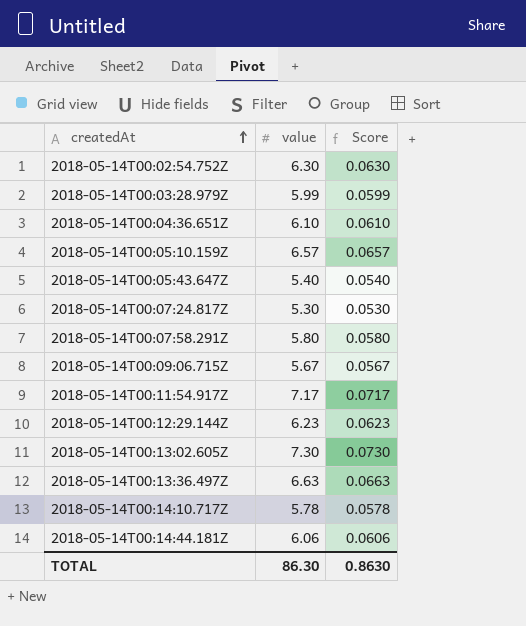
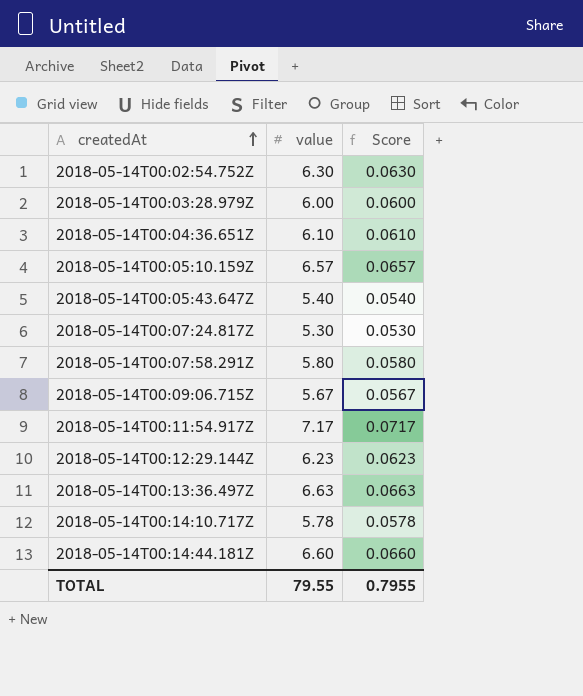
row 2018-05-14T00:13:02.605Z: 7.30 | 0.0730 -> none
2018-05-14T00:03:28.979Z | value: 5.99 -> 6.00
2018-05-14T00:03:28.979Z | Score: 0.0599 -> 0.0600
2018-05-14T00:14:44.181Z | value: 6.06 -> 6.60
2018-05-14T00:14:44.181Z | Score: 0.0606 -> 0.0660
TOTAL | value: 86.30 -> 79.55
TOTAL | Score: 0.8630 -> 0.7955

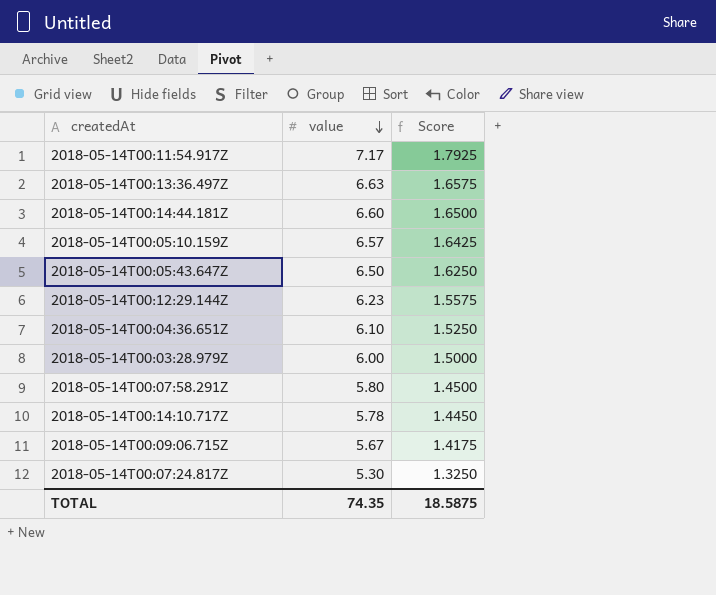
row order: createdAt ascending -> value descending
column Score | formula: [value] * 0.01 -> [value] * 0.25
row 2018-05-14T00:02:54.752Z: 6.30 | 0.0630 -> none
2018-05-14T00:05:43.647Z | value: 5.40 -> 6.50
TOTAL | value: 79.55 -> 74.35
TOTAL | Score: 0.7955 -> 18.5875

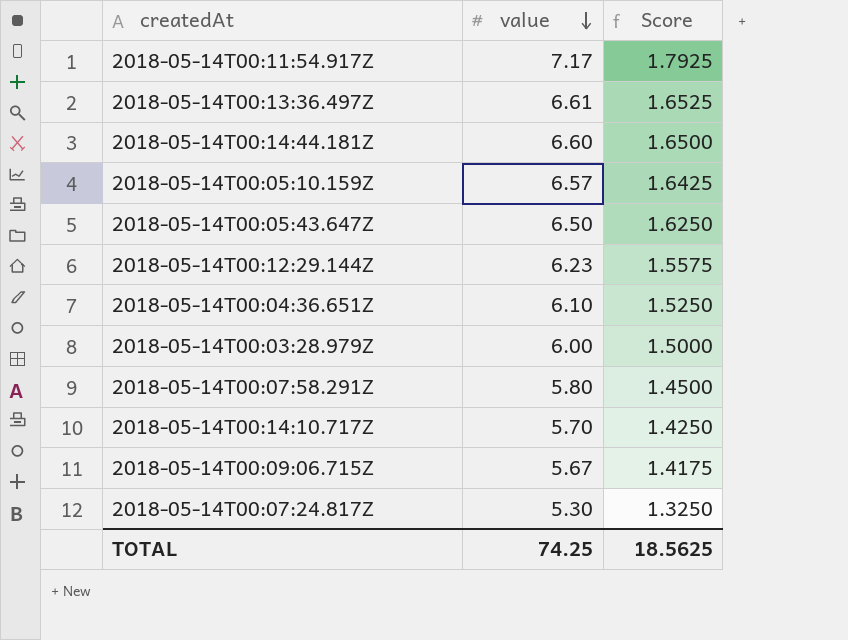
2018-05-14T00:13:36.497Z | value: 6.63 -> 6.61
2018-05-14T00:13:36.497Z | Score: 1.6575 -> 1.6525
2018-05-14T00:14:10.717Z | value: 5.78 -> 5.70
2018-05-14T00:14:10.717Z | Score: 1.4450 -> 1.4250
TOTAL | value: 74.35 -> 74.25
TOTAL | Score: 18.5875 -> 18.5625

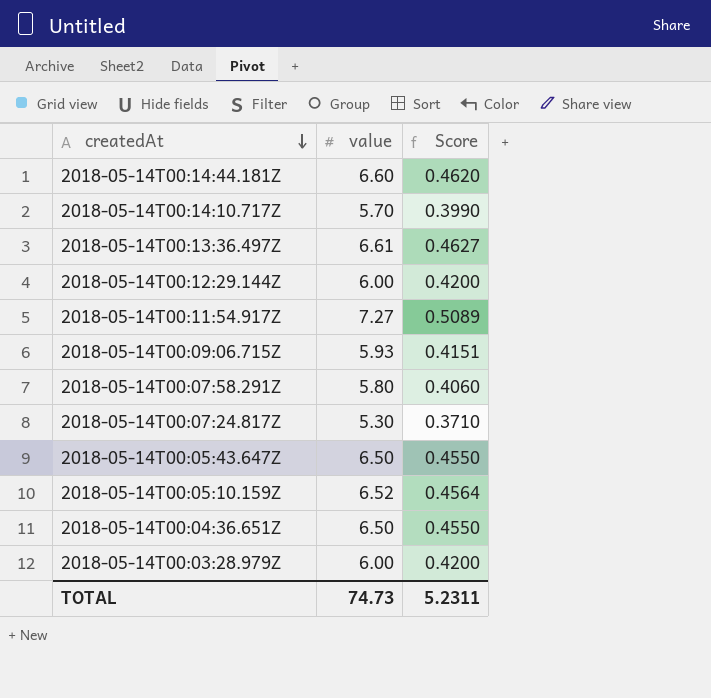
row order: value descending -> createdAt descending
column Score | formula: [value] * 0.25 -> [value] * 0.07
2018-05-14T00:12:29.144Z | value: 6.23 -> 6.00
2018-05-14T00:11:54.917Z | value: 7.17 -> 7.27
2018-05-14T00:09:06.715Z | value: 5.67 -> 5.93
2018-05-14T00:05:10.159Z | value: 6.57 -> 6.52
2018-05-14T00:04:36.651Z | value: 6.10 -> 6.50
TOTAL | value: 74.25 -> 74.73
TOTAL | Score: 18.5625 -> 5.2311

